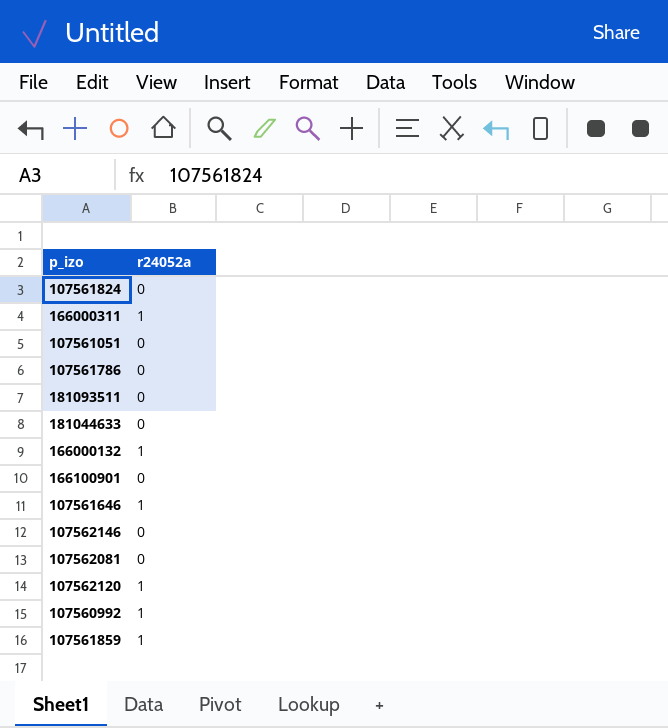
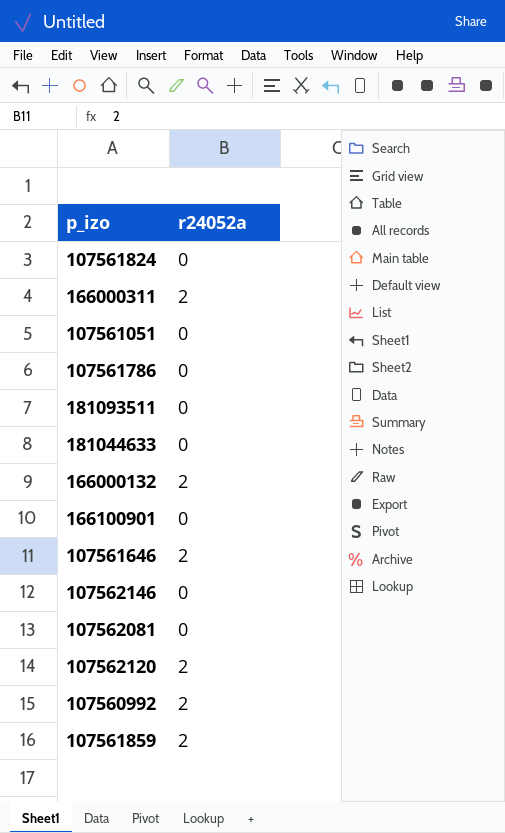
166000311 | r24052a: 1 -> 2
166000132 | r24052a: 1 -> 2
107561646 | r24052a: 1 -> 2
107562120 | r24052a: 1 -> 2
107560992 | r24052a: 1 -> 2
107561859 | r24052a: 1 -> 2

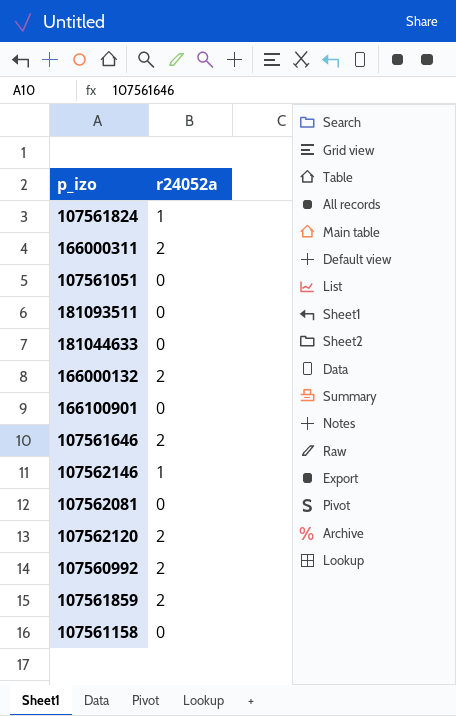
row 107561786: 0 -> none
107561824 | r24052a: 0 -> 1
107562146 | r24052a: 0 -> 1
row 107561158: none -> 0

